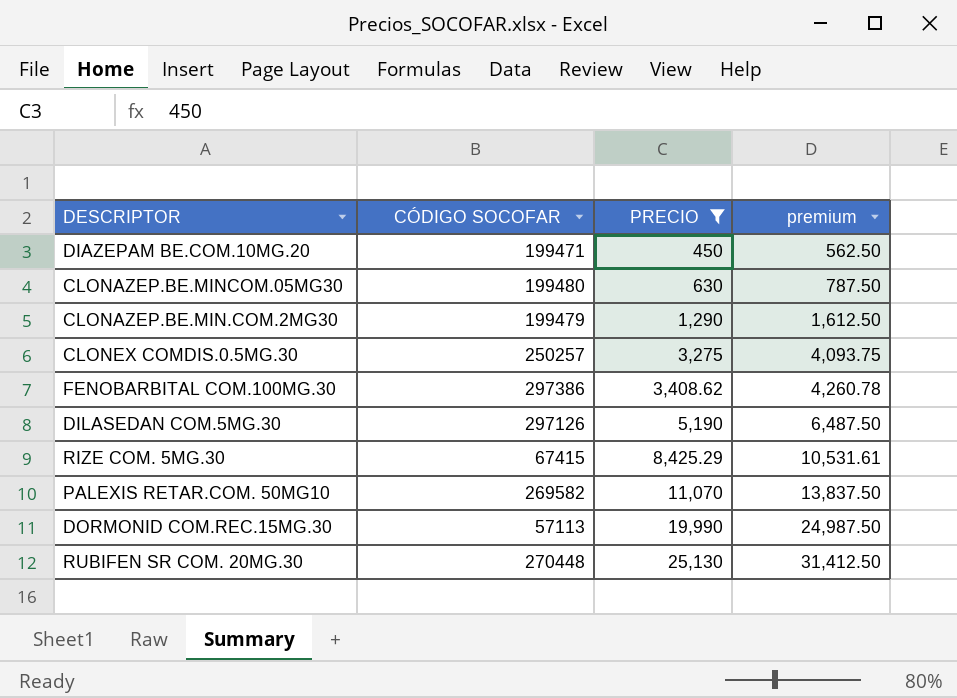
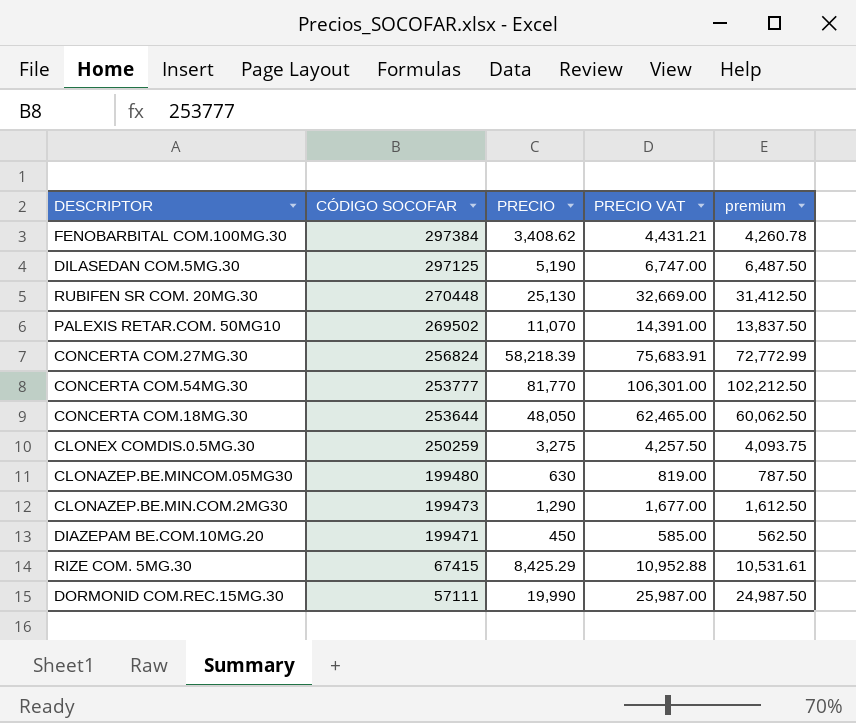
filter: PRECIO <= 25,130 -> none
row order: PRECIO ascending -> CÓDIGO SOCOFAR descending
column PRECIO VAT | formula: none -> [PRECIO] * 1.3
FENOBARBITAL COM.100MG.30 | CÓDIGO SOCOFAR: 297386 -> 297384
DILASEDAN COM.5MG.30 | CÓDIGO SOCOFAR: 297126 -> 297125
PALEXIS RETAR.COM. 50MG10 | CÓDIGO SOCOFAR: 269582 -> 269502
CLONEX COMDIS.0.5MG.30 | CÓDIGO SOCOFAR: 250257 -> 250259
CLONAZEP.BE.MIN.COM.2MG30 | CÓDIGO SOCOFAR: 199479 -> 199473
DORMONID COM.REC.15MG.30 | CÓDIGO SOCOFAR: 57113 -> 57111

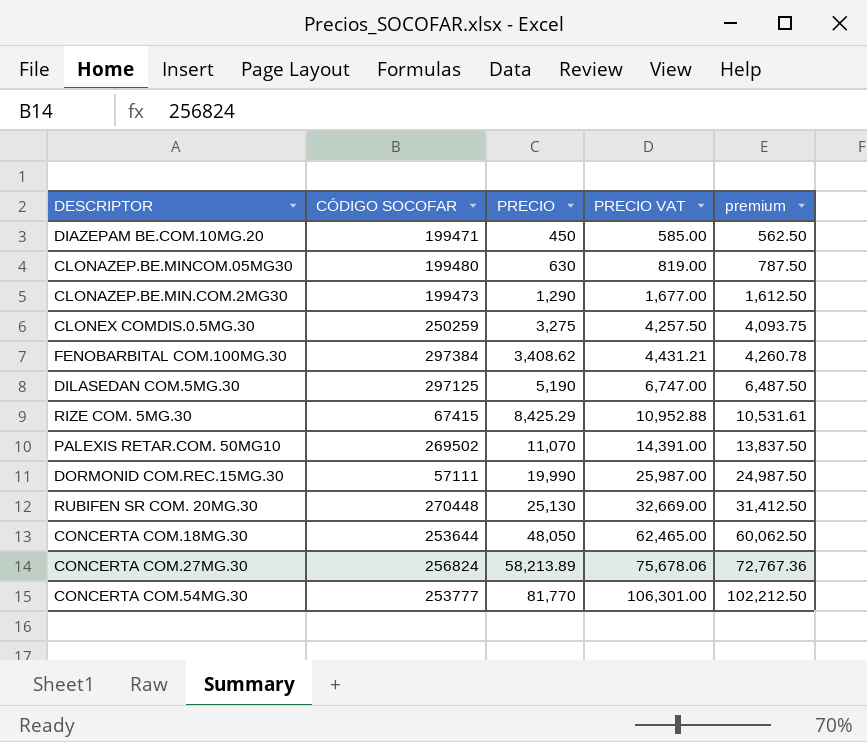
row order: CÓDIGO SOCOFAR descending -> PRECIO ascending
CONCERTA COM.27MG.30 | PRECIO: 58,218.39 -> 58,213.89
CONCERTA COM.27MG.30 | PRECIO VAT: 75,683.91 -> 75,678.06
CONCERTA COM.27MG.30 | premium: 72,772.99 -> 72,767.36

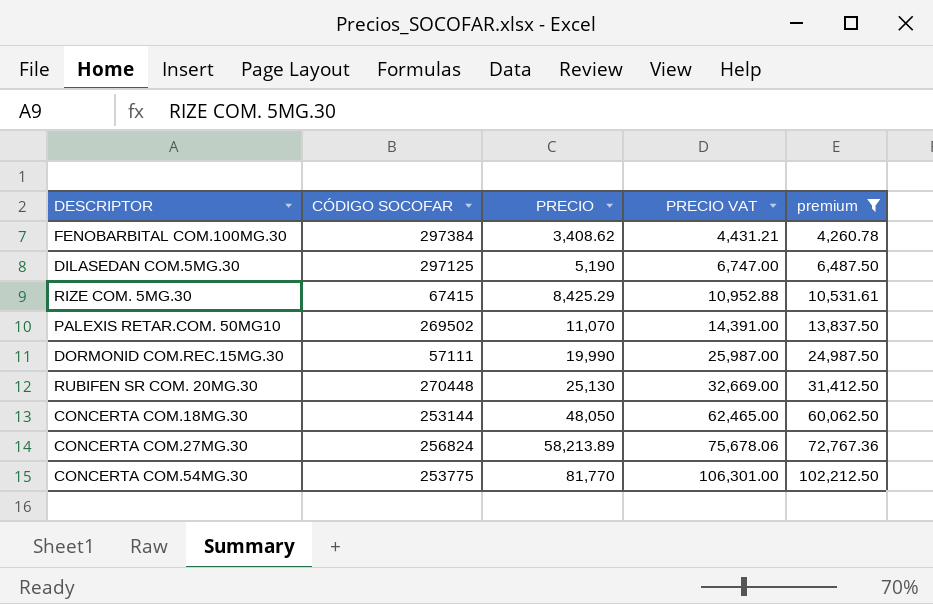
filter: none -> premium >= 4,260.78
CONCERTA COM.18MG.30 | CÓDIGO SOCOFAR: 253644 -> 253144
CONCERTA COM.54MG.30 | CÓDIGO SOCOFAR: 253777 -> 253775

